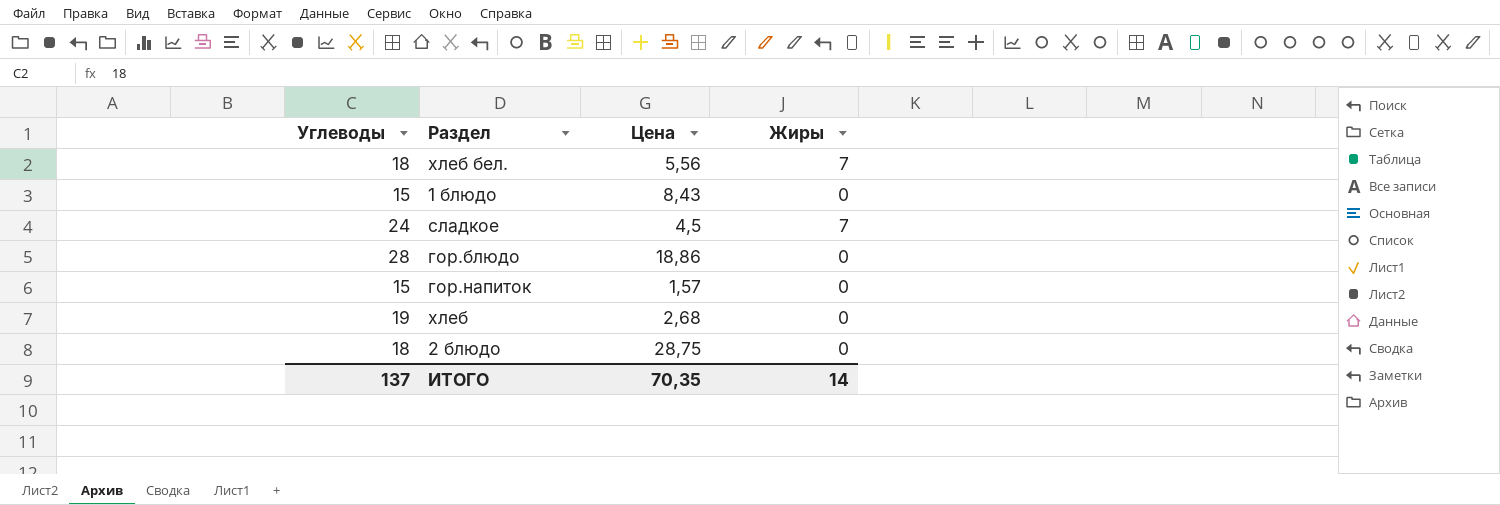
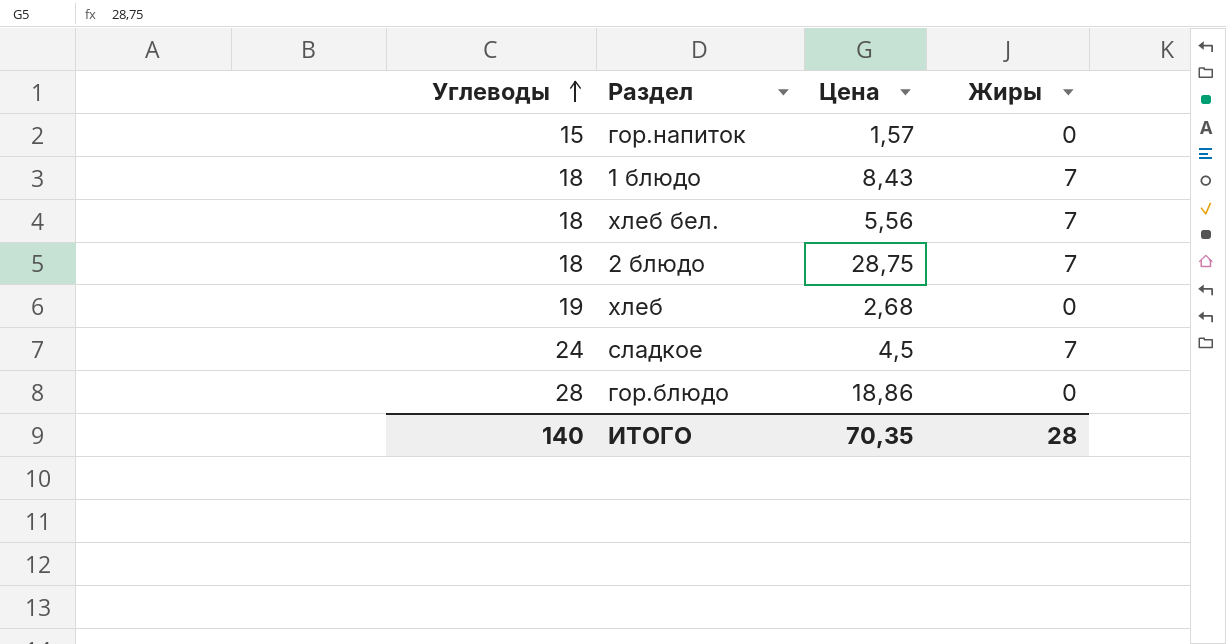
row order: none -> Углеводы ascending
1 блюдо | Углеводы: 15 -> 18
1 блюдо | Жиры: 0 -> 7
2 блюдо | Жиры: 0 -> 7
ИТОГО | Углеводы: 137 -> 140
ИТОГО | Жиры: 14 -> 28

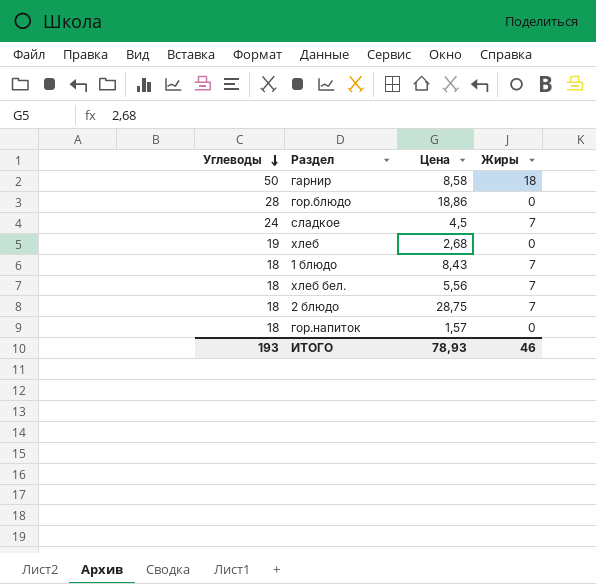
row order: Углеводы ascending -> Углеводы descending
row гарнир: none -> 50 | 8,58 | 18
гор.напиток | Углеводы: 15 -> 18
ИТОГО | Углеводы: 140 -> 193
ИТОГО | Цена: 70,35 -> 78,93
ИТОГО | Жиры: 28 -> 46

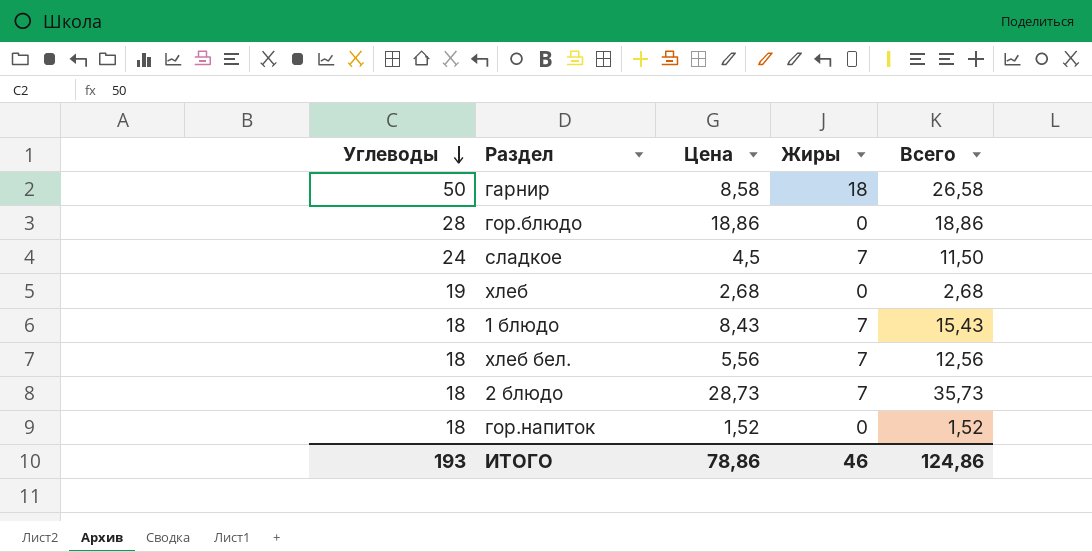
column Всего | formula: none -> [Цена] + [Жиры]
2 блюдо | Цена: 28,75 -> 28,73
гор.напиток | Цена: 1,57 -> 1,52
ИТОГО | Цена: 78,93 -> 78,86

